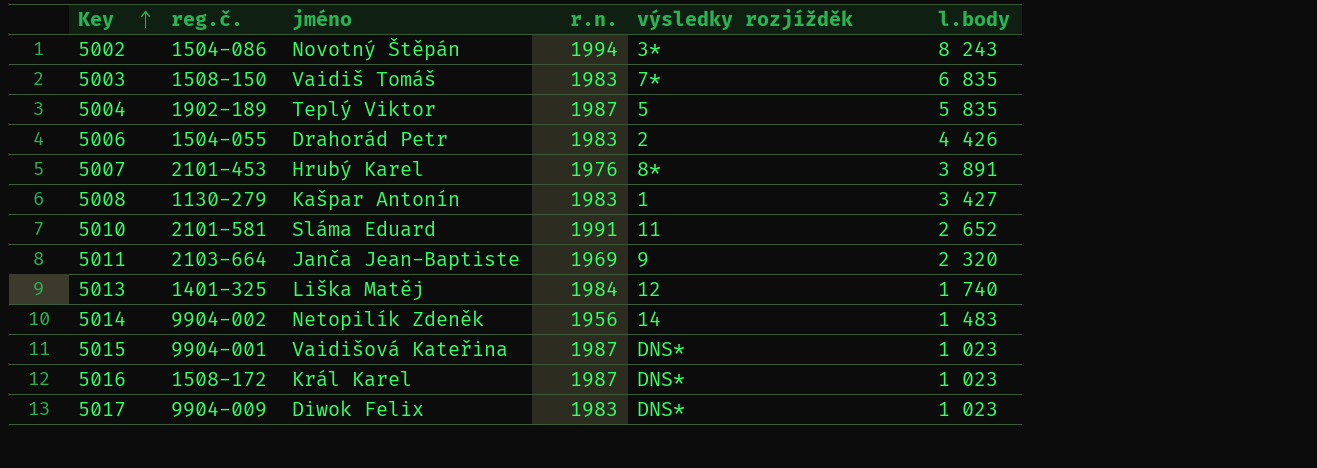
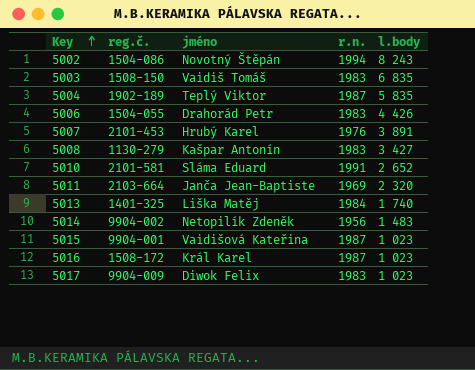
column výsledky rozjížděk | position: 5 -> none

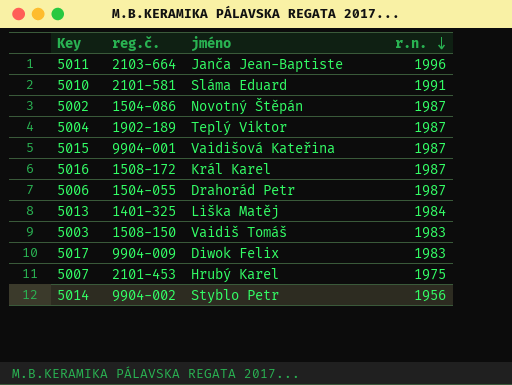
row order: Key ascending -> r.n. descending
column l.body | position: 5 -> none
row 5008: 1130-279 | Kašpar Antonín | 1983 | 3 427 -> none
5011 | r.n.: 1969 -> 1996
5002 | r.n.: 1994 -> 1987
5006 | r.n.: 1983 -> 1987
5007 | r.n.: 1976 -> 1975
5014 | jméno: Netopilík Zdeněk -> Styblo Petr

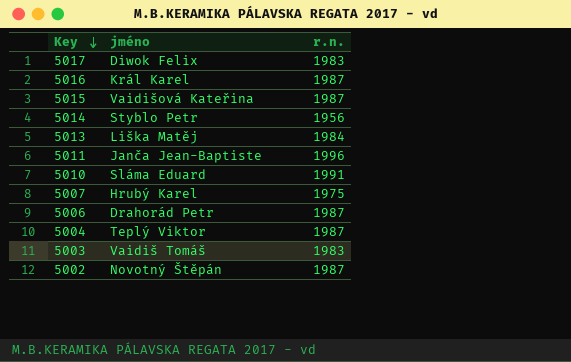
row order: r.n. descending -> Key descending
column reg.č. | position: 2 -> none

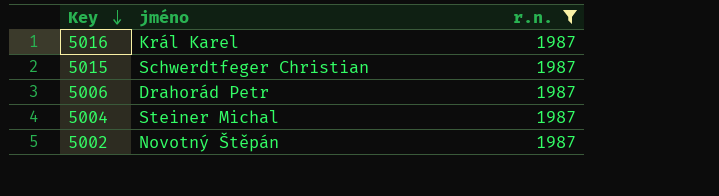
filter: none -> r.n. = 1987
5015 | jméno: Vaidišová Kateřina -> Schwerdtfeger Christian
5004 | jméno: Teplý Viktor -> Steiner Michal

